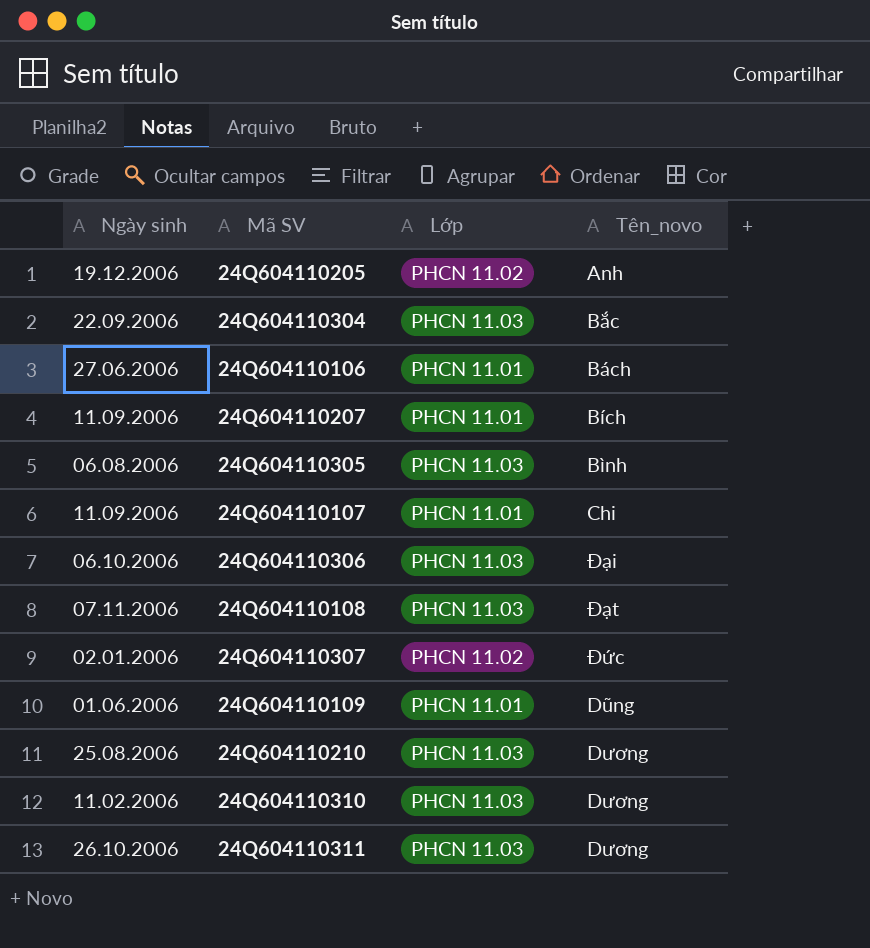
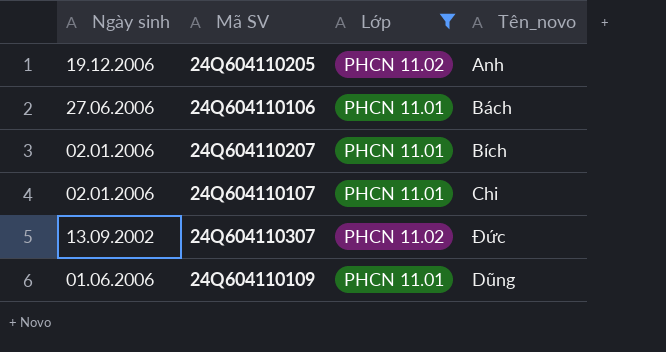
filter: none -> Lớp != PHCN 11.03
24Q604110207 | Ngày sinh: 11.09.2006 -> 02.01.2006
24Q604110107 | Ngày sinh: 11.09.2006 -> 02.01.2006
24Q604110307 | Ngày sinh: 02.01.2006 -> 13.09.2002

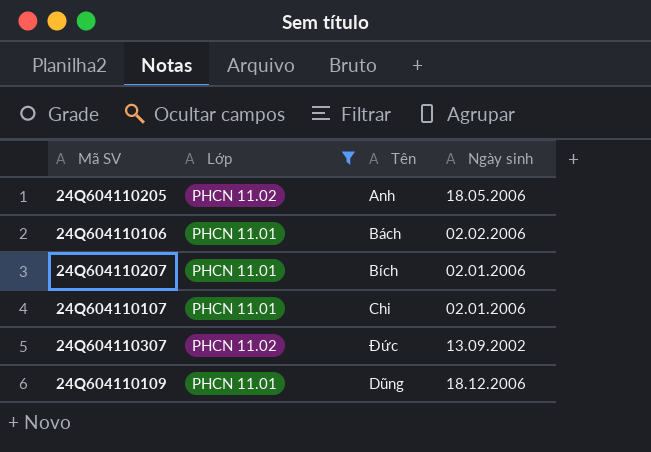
column name: Tên_novo -> Tên
column Ngày sinh | position: 1 -> 4
24Q604110205 | Ngày sinh: 19.12.2006 -> 18.05.2006
24Q604110106 | Ngày sinh: 27.06.2006 -> 02.02.2006
24Q604110109 | Ngày sinh: 01.06.2006 -> 18.12.2006

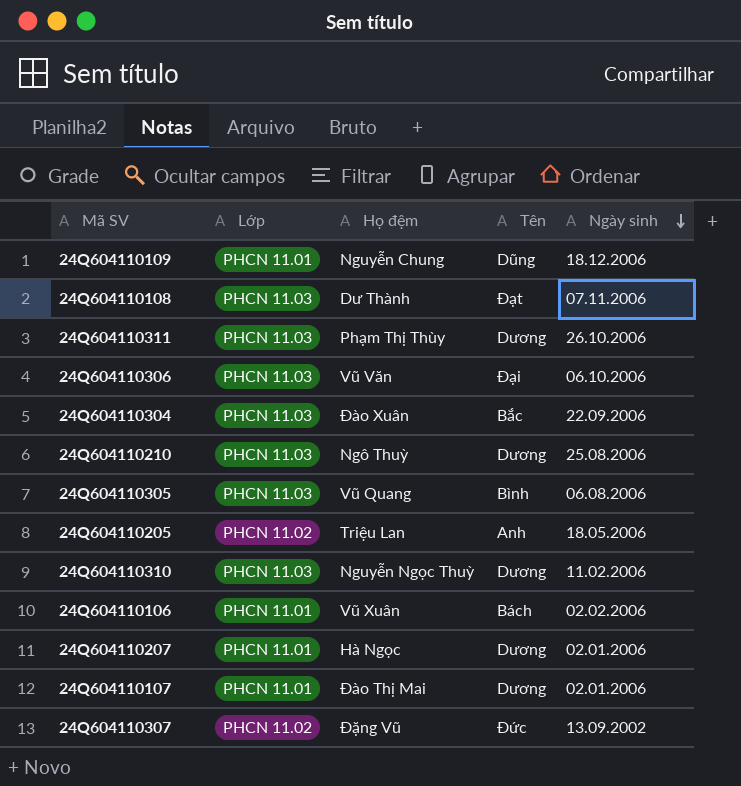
filter: Lớp != PHCN 11.03 -> none
row order: none -> Ngày sinh descending
column Họ đệm | position: none -> 3
24Q604110207 | Tên: Bích -> Dương
24Q604110107 | Tên: Chi -> Dương

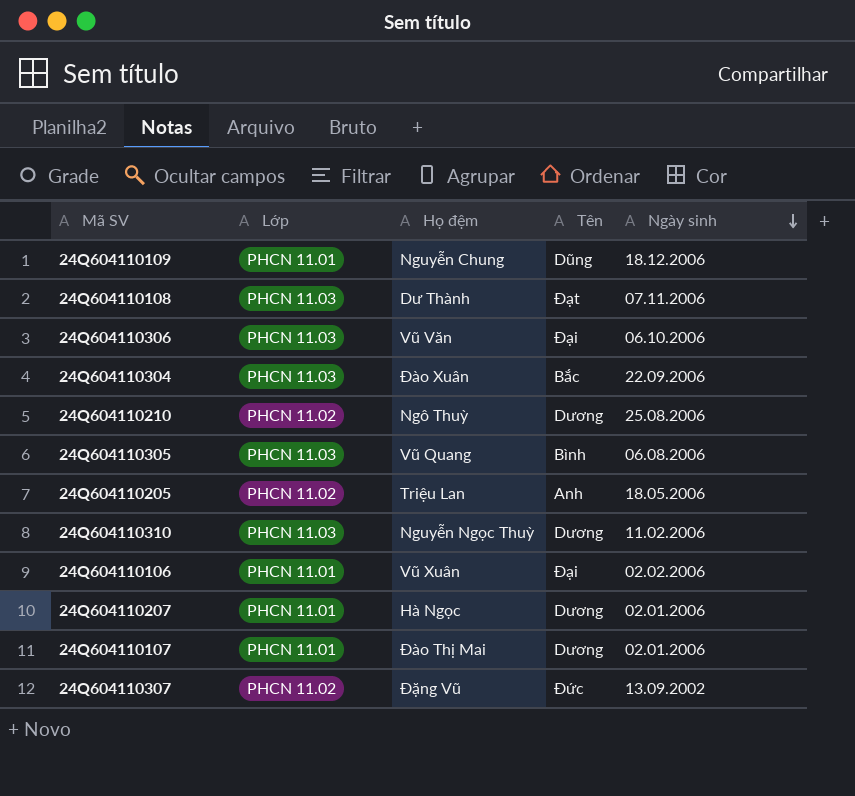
row 24Q604110311: PHCN 11.03 | Phạm Thị Thùy | Dương | 26.10.2006 -> none
24Q604110210 | Lớp: PHCN 11.03 -> PHCN 11.02
24Q604110106 | Tên: Bách -> Đại

